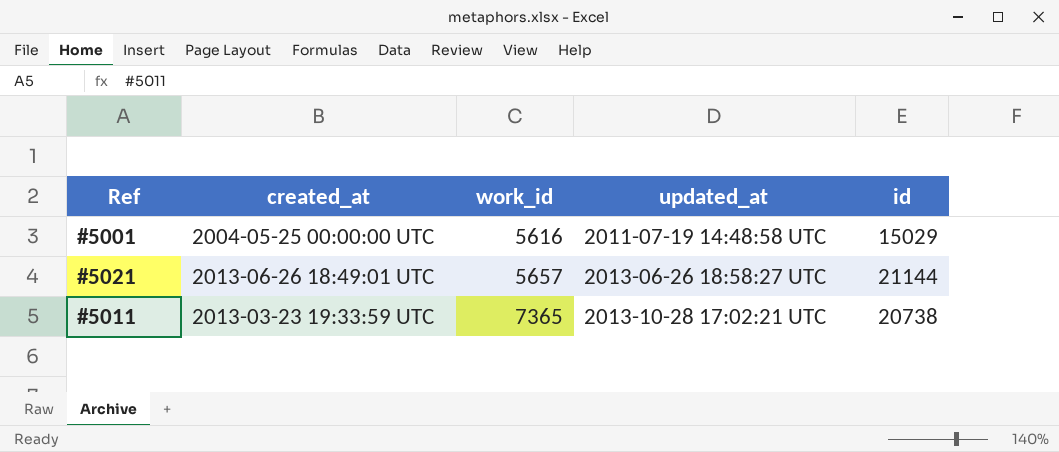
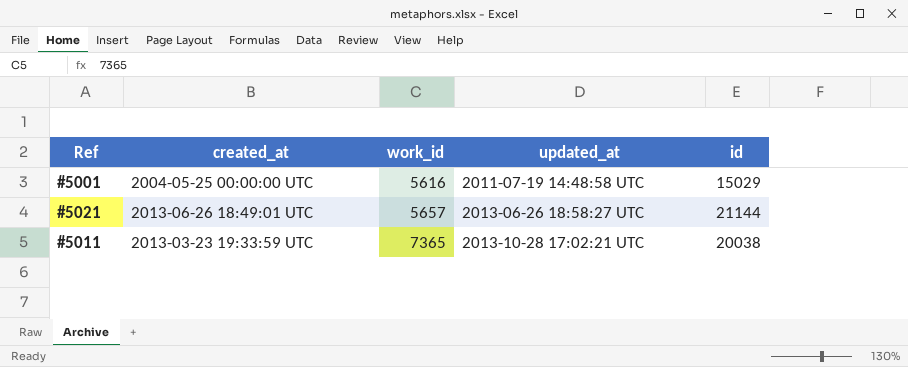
#5011 | id: 20738 -> 20038

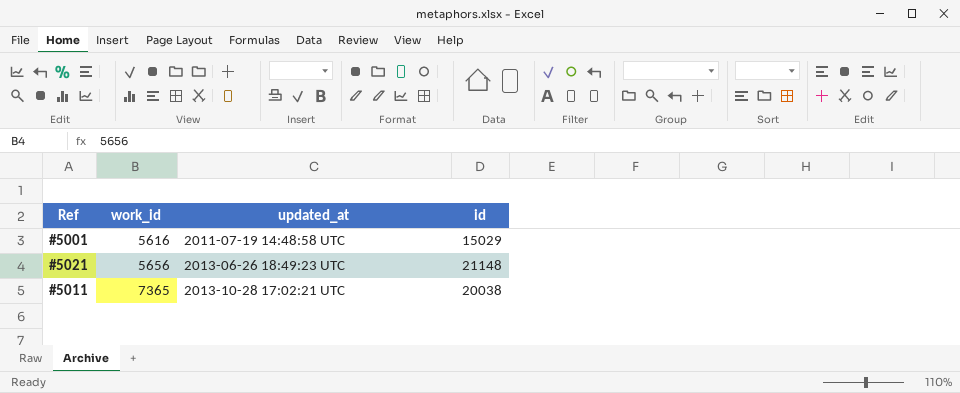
column created_at | position: 2 -> none
#5021 | work_id: 5657 -> 5656
#5021 | updated_at: 2013-06-26 18:58:27 UTC -> 2013-06-26 18:49:23 UTC
#5021 | id: 21144 -> 21148

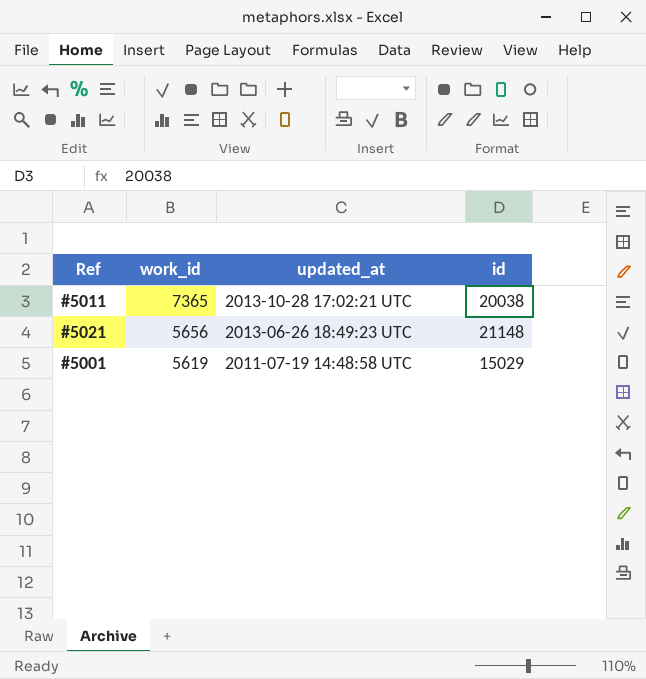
row order: work_id ascending -> work_id descending
#5001 | work_id: 5616 -> 5619

